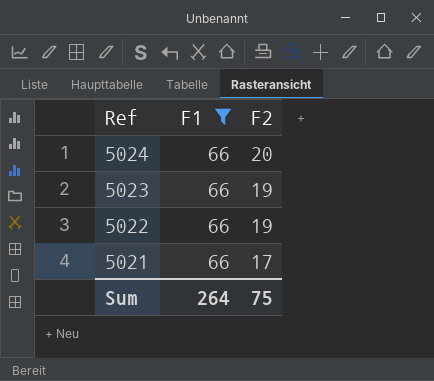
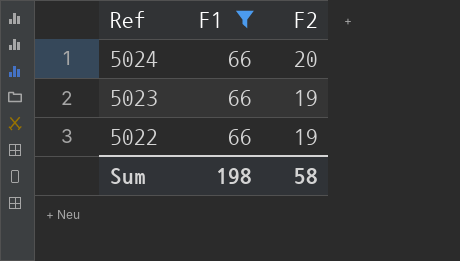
row 5021: 66 | 17 -> none
Sum | F1: 264 -> 198
Sum | F2: 75 -> 58

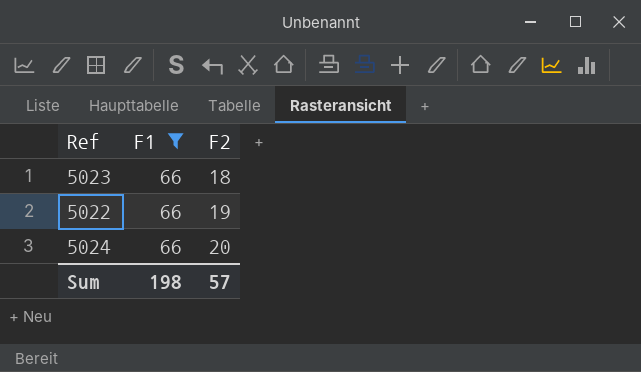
row order: Ref descending -> F2 ascending
5023 | F2: 19 -> 18
Sum | F2: 58 -> 57

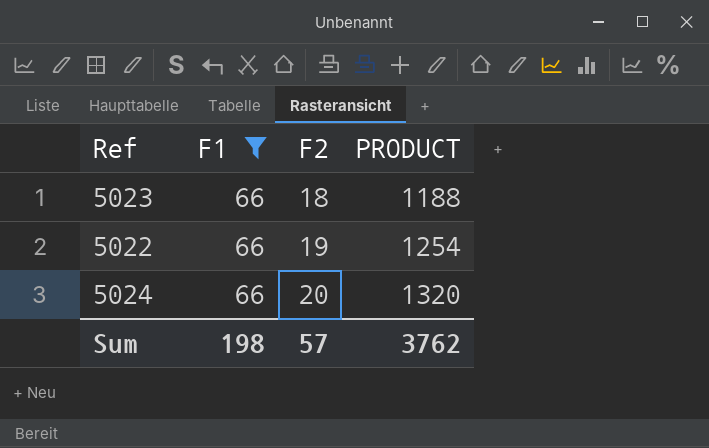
column PRODUCT | formula: none -> [F1] * [F2]

